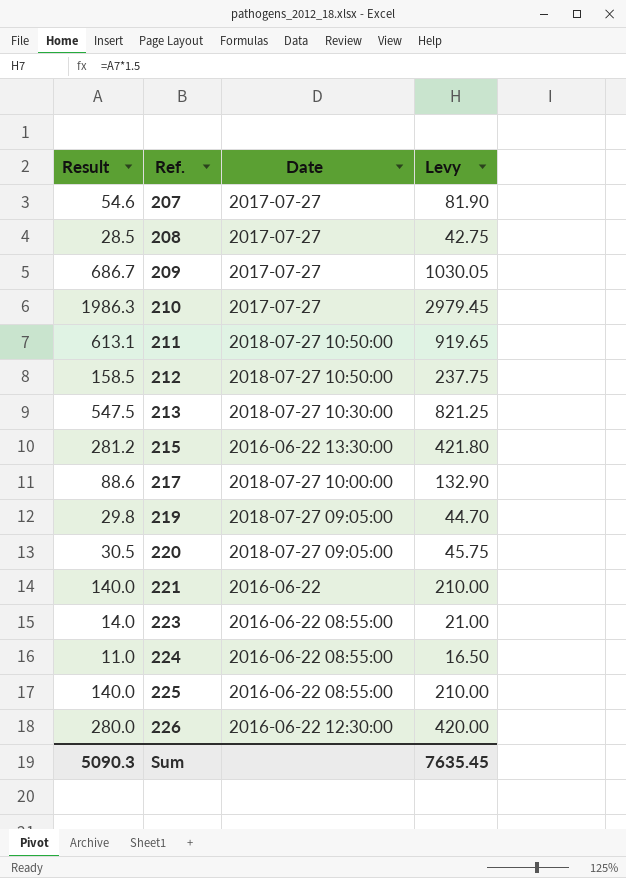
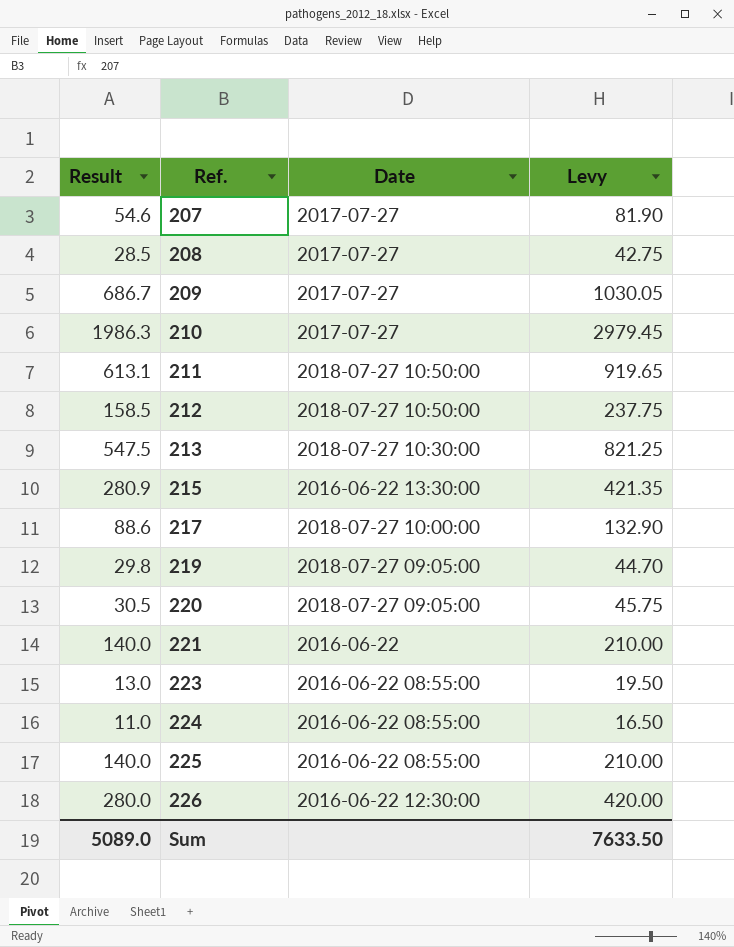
215 | Result: 281.2 -> 280.9
215 | Levy: 421.80 -> 421.35
223 | Result: 14.0 -> 13.0
223 | Levy: 21.00 -> 19.50
Sum | Result: 5090.3 -> 5089.0
Sum | Levy: 7635.45 -> 7633.50

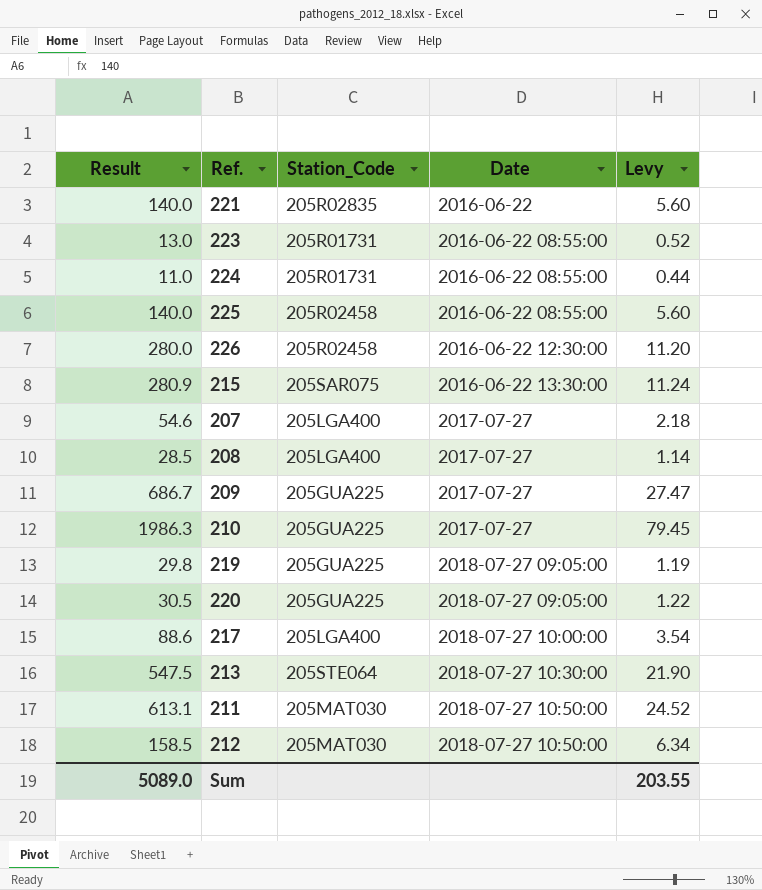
row order: Ref. ascending -> Date ascending
column Station_Code | position: none -> 3
column Levy | formula: [Result] * 1.5 -> [Result] * 0.04
Sum | Levy: 7633.50 -> 203.55

